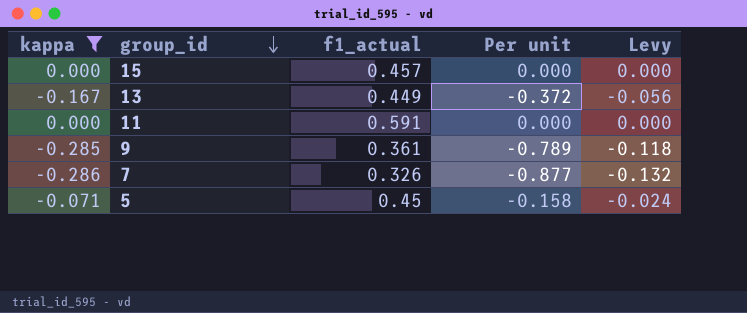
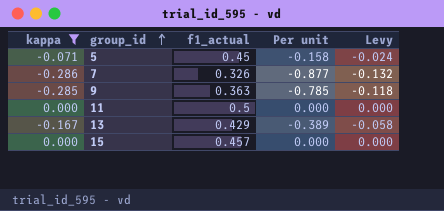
row order: group_id descending -> group_id ascending
9 | f1_actual: 0.361 -> 0.363
9 | Per unit: -0.789 -> -0.785
11 | f1_actual: 0.591 -> 0.5
13 | f1_actual: 0.449 -> 0.429
13 | Per unit: -0.372 -> -0.389
13 | Levy: -0.056 -> -0.058

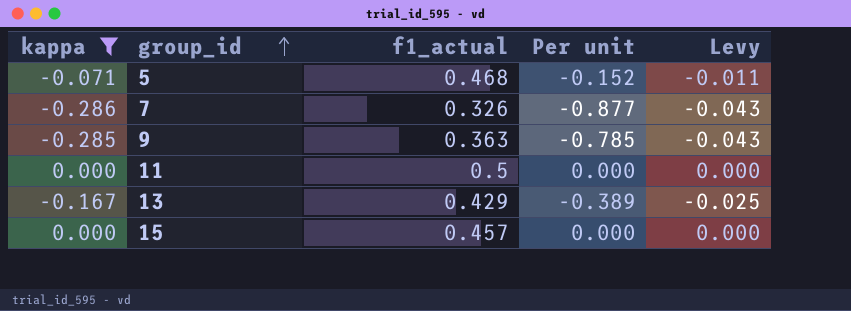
column Levy | formula: [Per unit] * 0.15 -> [kappa] * 0.15
5 | f1_actual: 0.45 -> 0.468
5 | Per unit: -0.158 -> -0.152

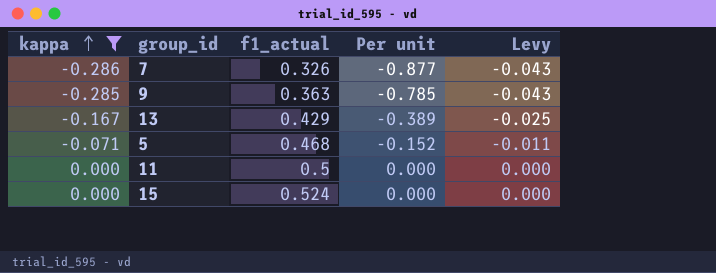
row order: group_id ascending -> kappa ascending
15 | f1_actual: 0.457 -> 0.524

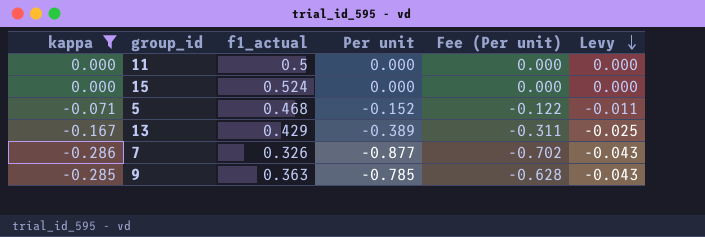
row order: kappa ascending -> Levy descending
column Fee (Per unit) | formula: none -> [Per unit] * 0.8

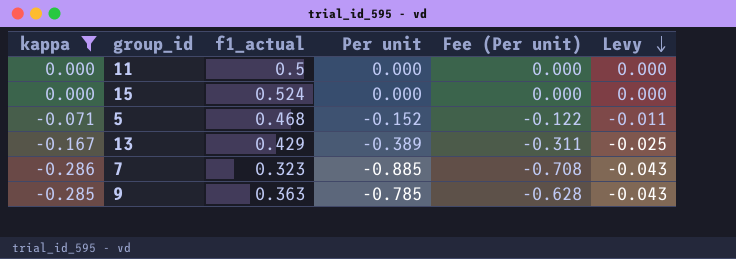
7 | f1_actual: 0.326 -> 0.323
7 | Per unit: -0.877 -> -0.885
7 | Fee (Per unit): -0.702 -> -0.708

